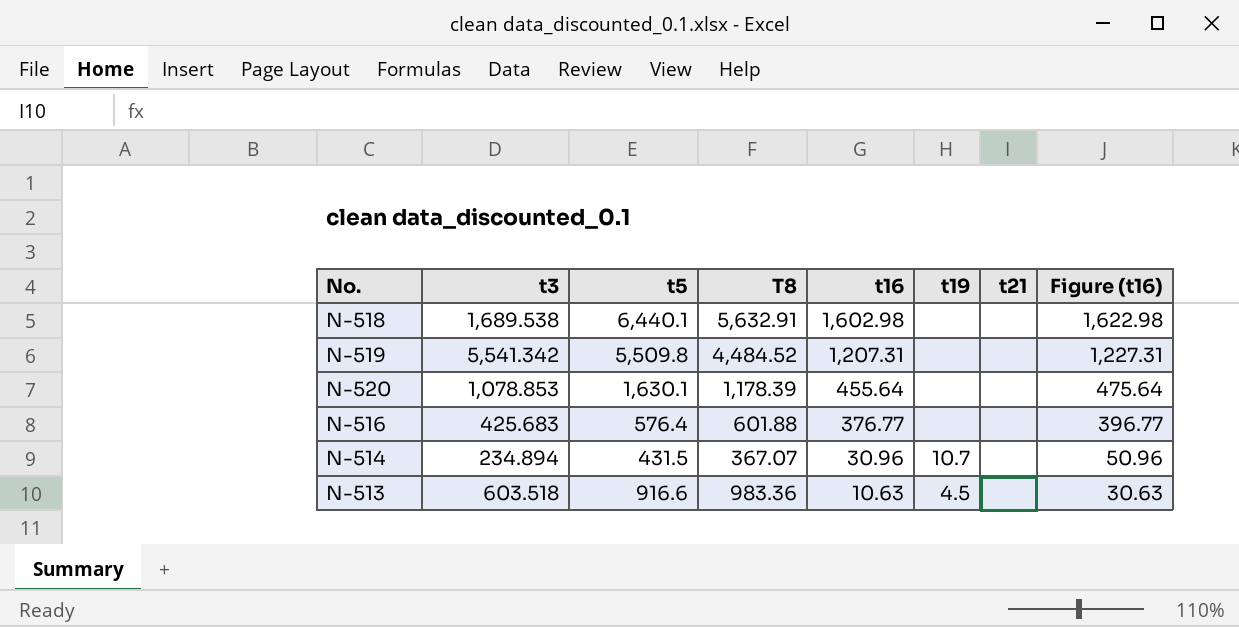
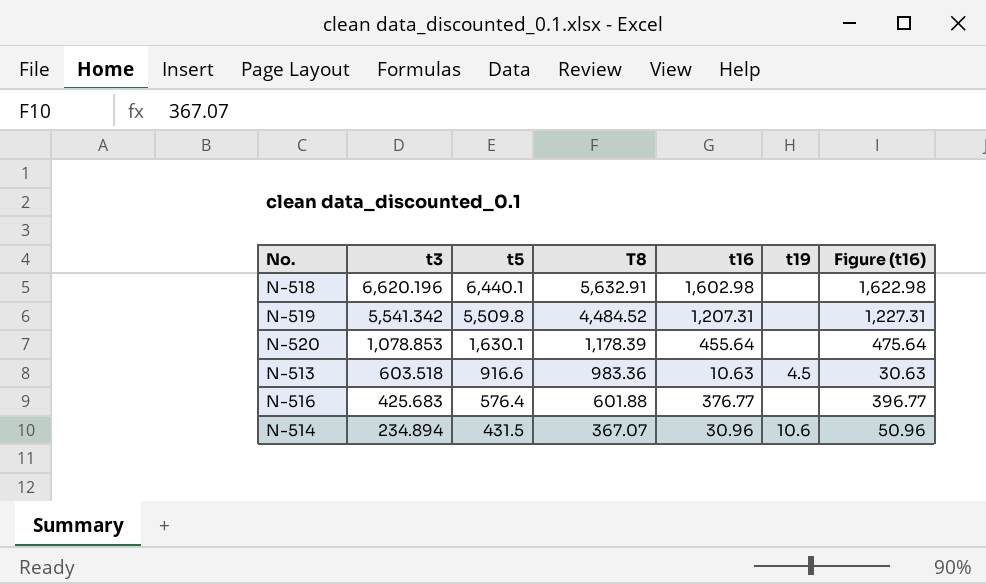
row order: t16 descending -> t3 descending
column t21 | position: 7 -> none
N-518 | t3: 1,689.538 -> 6,620.196
N-514 | t19: 10.7 -> 10.6

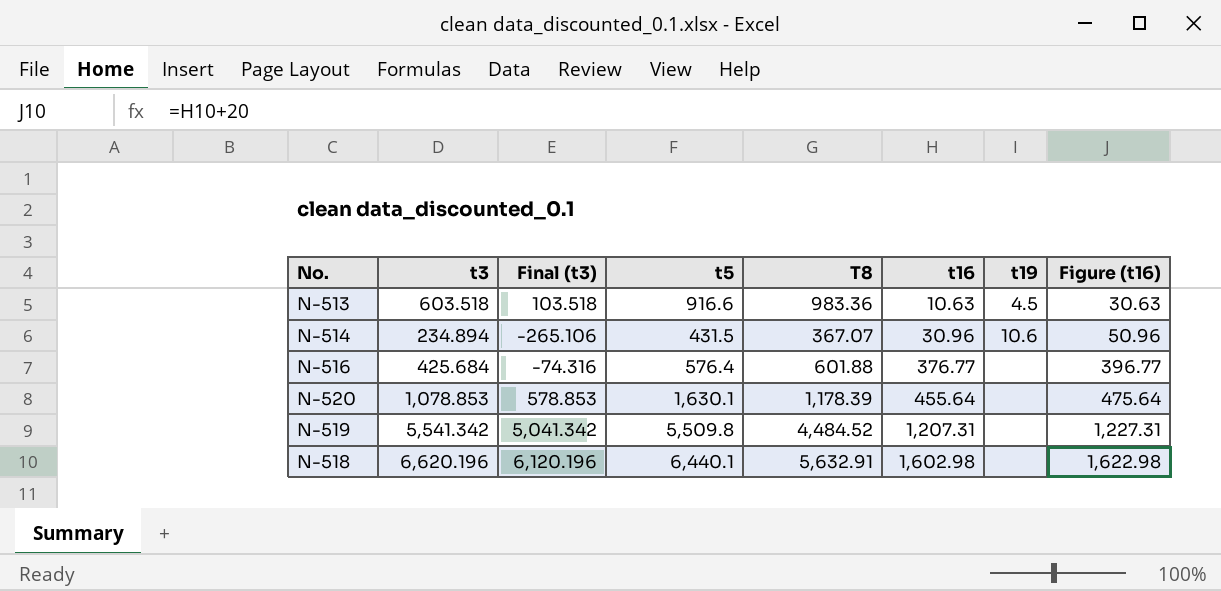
row order: t3 descending -> t16 ascending
column Final (t3) | formula: none -> [t3] - 500
N-516 | t3: 425.683 -> 425.684

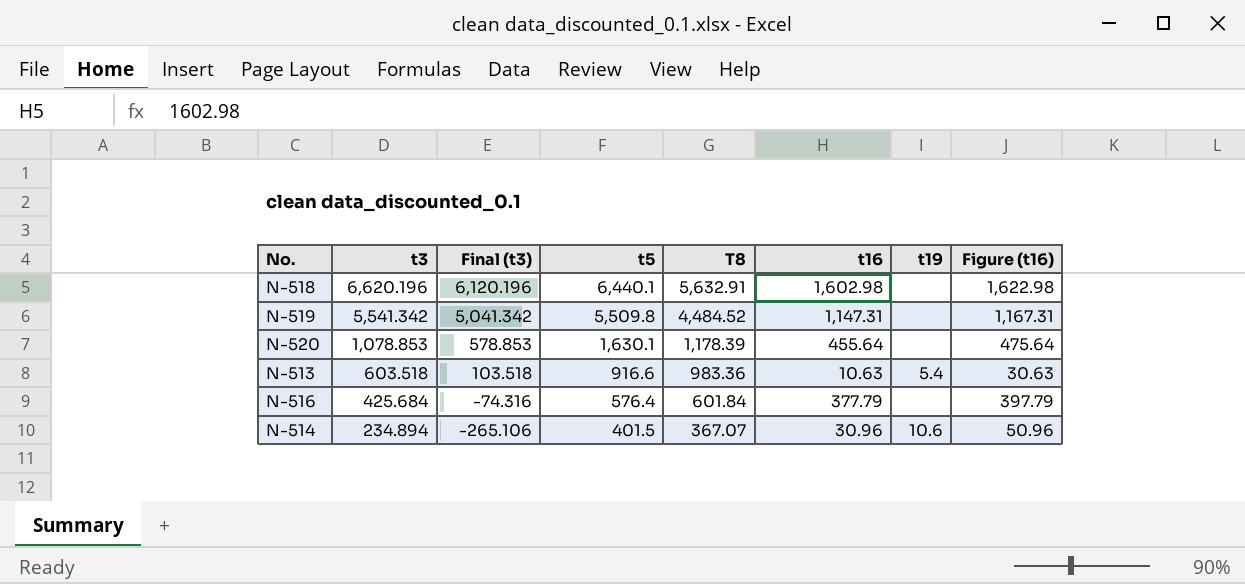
row order: t16 ascending -> t3 descending
N-519 | t16: 1,207.31 -> 1,147.31
N-519 | Figure (t16): 1,227.31 -> 1,167.31
N-513 | t19: 4.5 -> 5.4
N-516 | T8: 601.88 -> 601.84
N-516 | t16: 376.77 -> 377.79
N-516 | Figure (t16): 396.77 -> 397.79
N-514 | t5: 431.5 -> 401.5

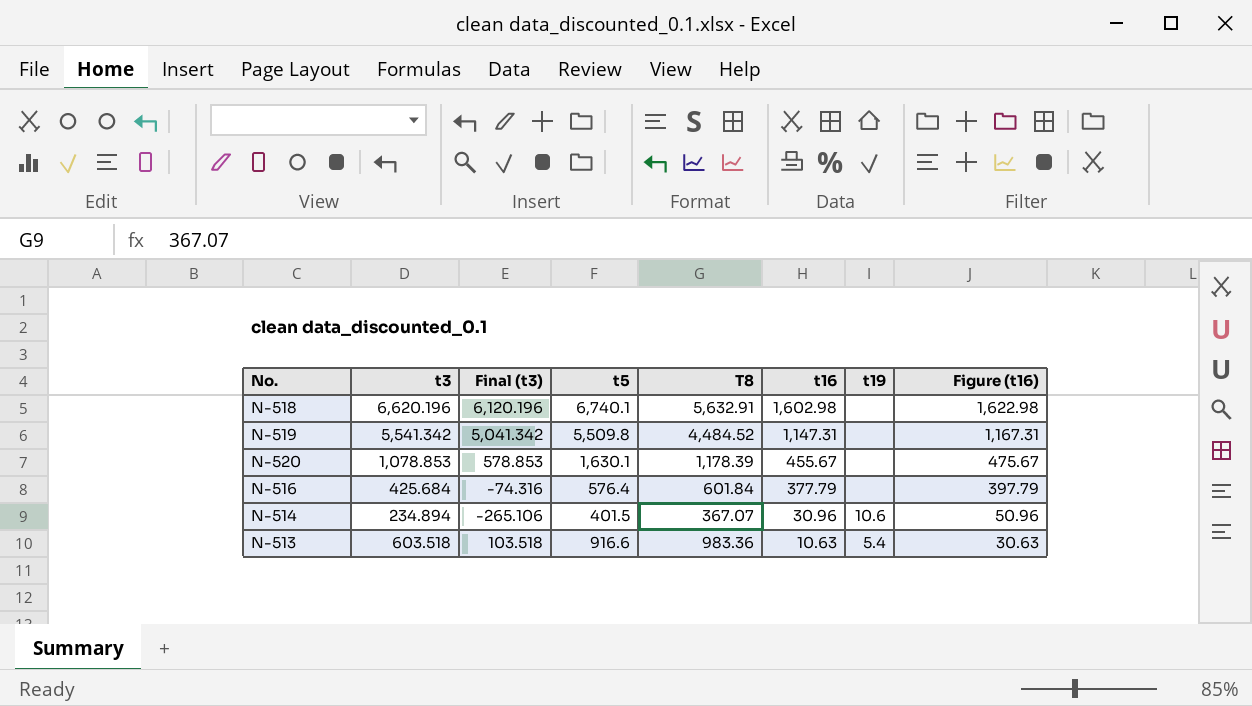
row order: t3 descending -> t16 descending
N-518 | t5: 6,440.1 -> 6,740.1
N-520 | t16: 455.64 -> 455.67
N-520 | Figure (t16): 475.64 -> 475.67

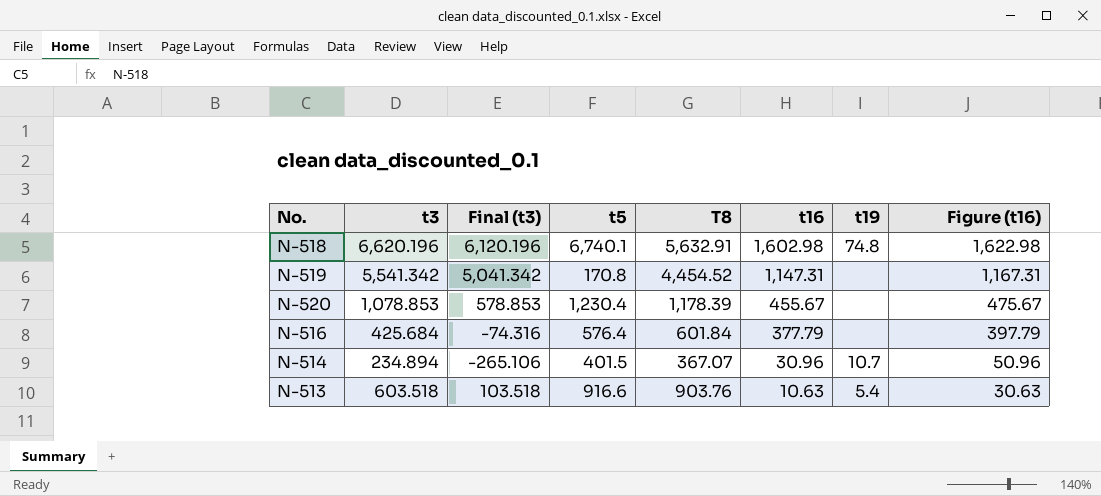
N-518 | t19: none -> 74.8
N-519 | t5: 5,509.8 -> 170.8
N-519 | T8: 4,484.52 -> 4,454.52
N-520 | t5: 1,630.1 -> 1,230.4
N-514 | t19: 10.6 -> 10.7
N-513 | T8: 983.36 -> 903.76

